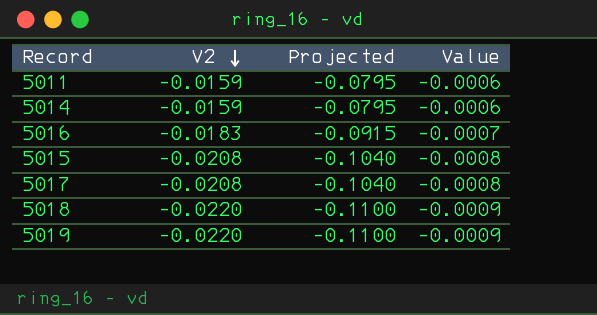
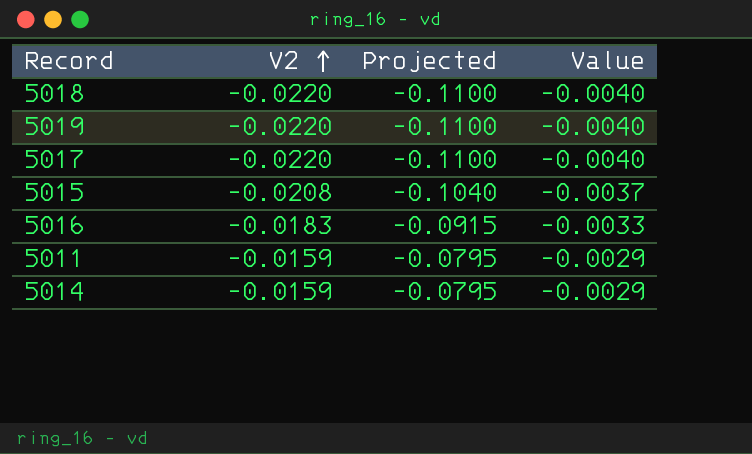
row order: V2 descending -> V2 ascending
column Value | formula: [V2] * 0.04 -> [V2] * 0.18
5017 | V2: -0.0208 -> -0.0220
5017 | Projected: -0.1040 -> -0.1100

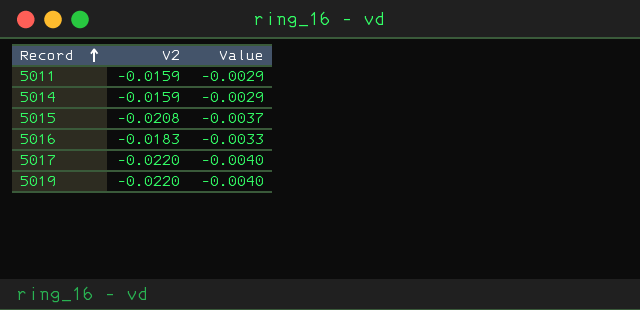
row order: V2 ascending -> Record ascending
column Projected | formula: [V2] * 5 -> none
row 5018: -0.0220 | -0.1100 | -0.0040 -> none

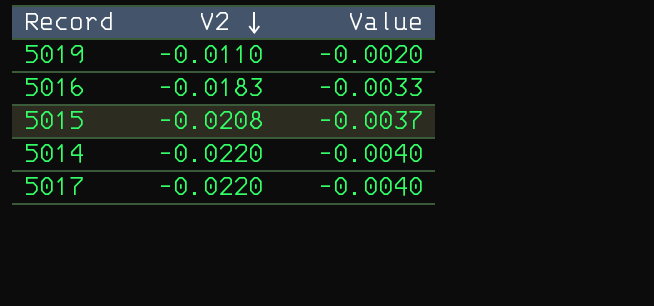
row order: Record ascending -> V2 descending
row 5011: -0.0159 | -0.0029 -> none
5019 | V2: -0.0220 -> -0.0110
5019 | Value: -0.0040 -> -0.0020
5014 | V2: -0.0159 -> -0.0220
5014 | Value: -0.0029 -> -0.0040

